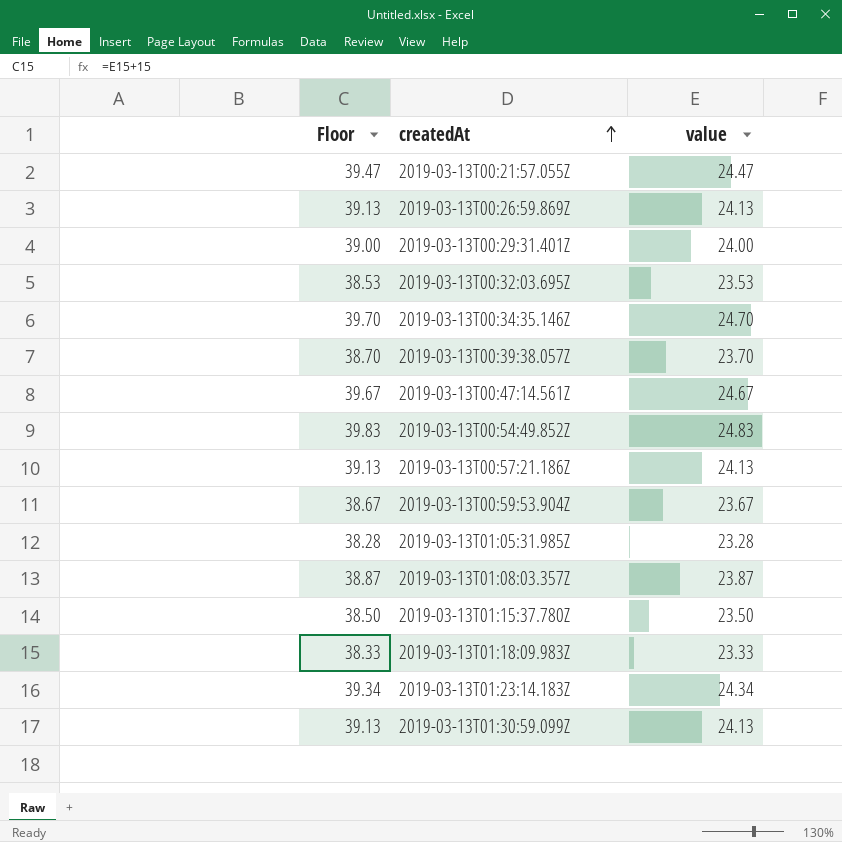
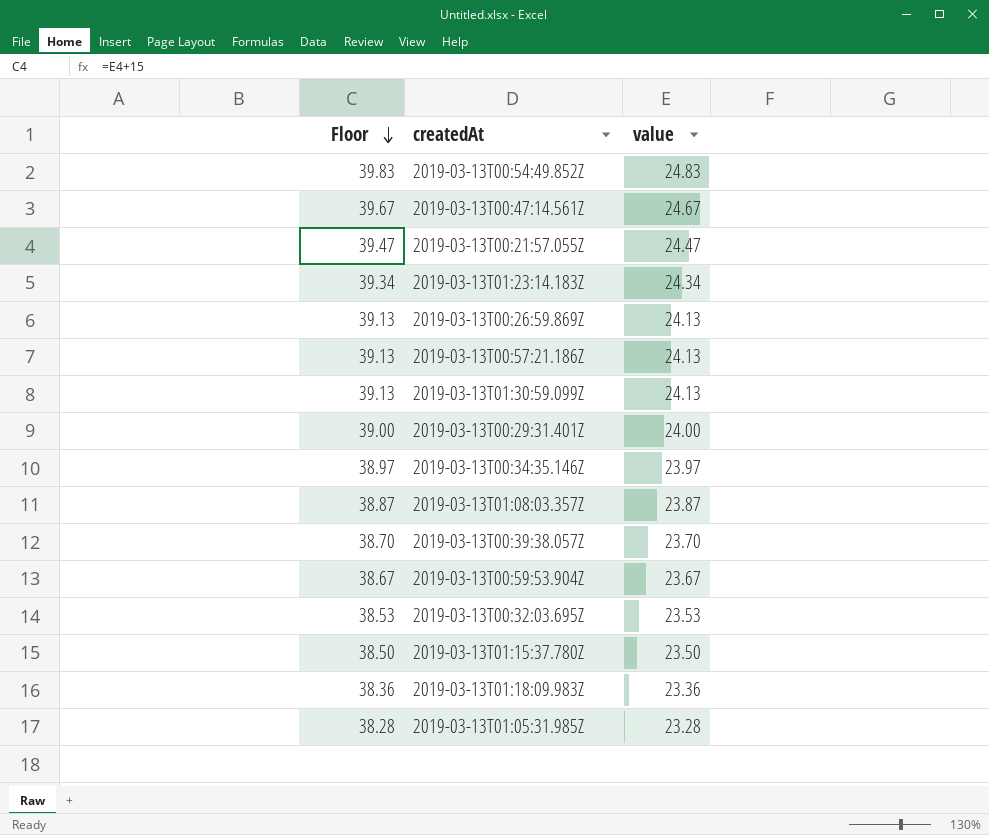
row order: createdAt ascending -> Floor descending
2019-03-13T00:34:35.146Z | Floor: 39.70 -> 38.97
2019-03-13T00:34:35.146Z | value: 24.70 -> 23.97
2019-03-13T01:18:09.983Z | Floor: 38.33 -> 38.36
2019-03-13T01:18:09.983Z | value: 23.33 -> 23.36

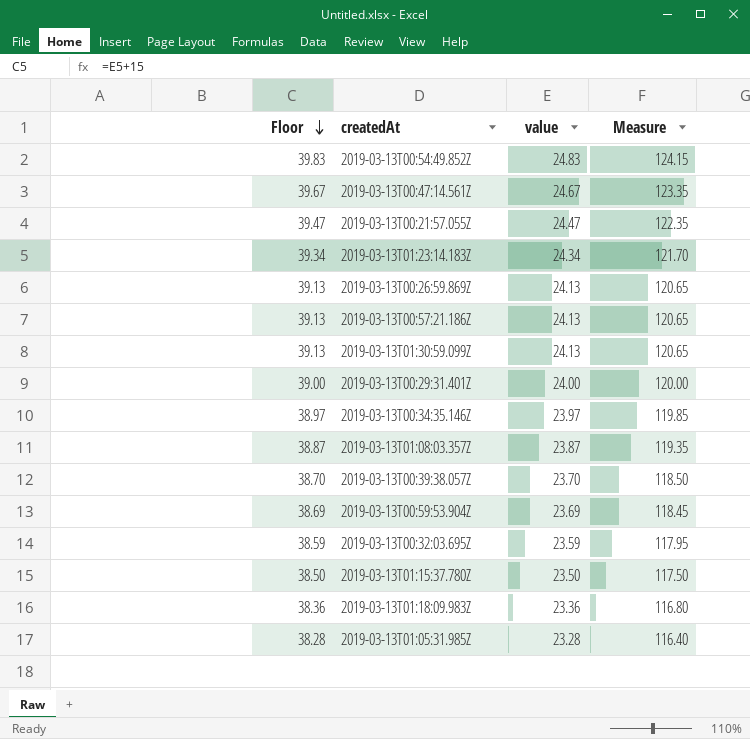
column Measure | formula: none -> [value] * 5
2019-03-13T00:59:53.904Z | Floor: 38.67 -> 38.69
2019-03-13T00:59:53.904Z | value: 23.67 -> 23.69
2019-03-13T00:32:03.695Z | Floor: 38.53 -> 38.59
2019-03-13T00:32:03.695Z | value: 23.53 -> 23.59

